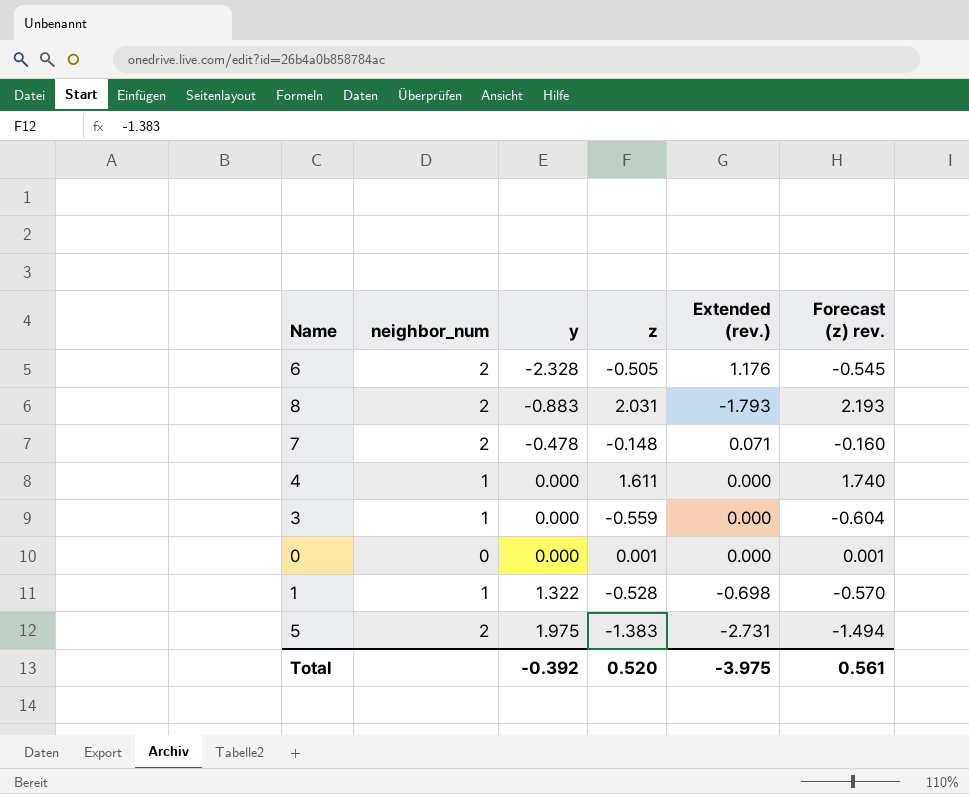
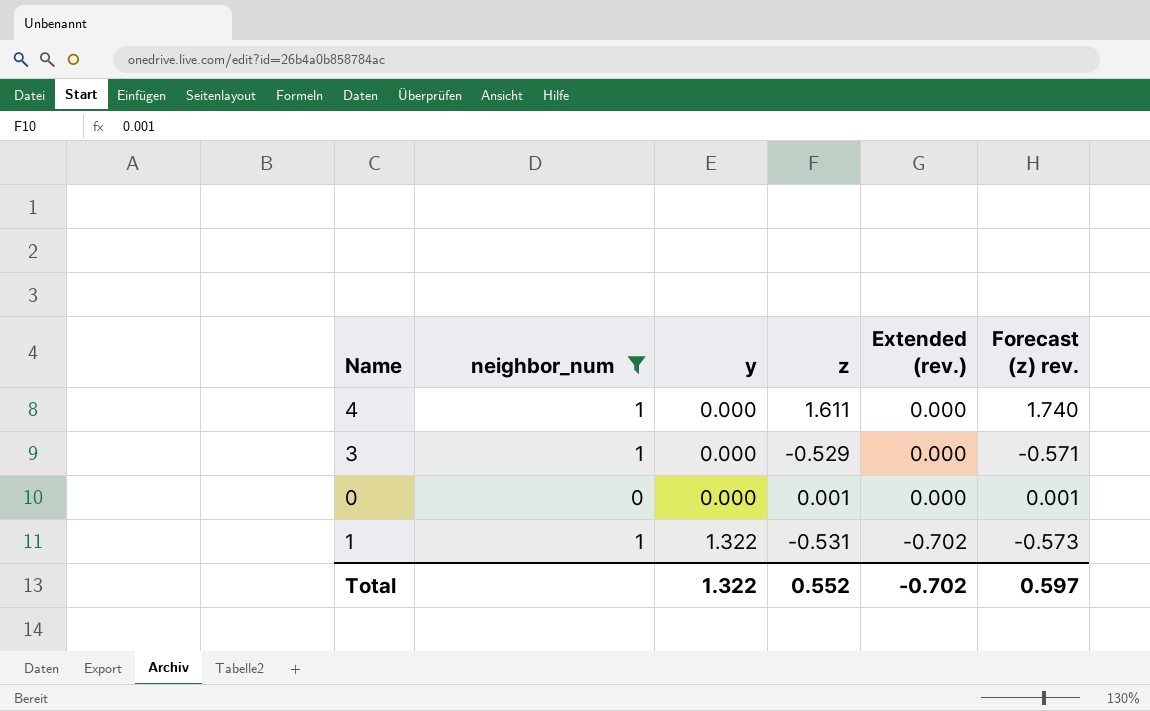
filter: none -> neighbor_num != 2
3 | z: -0.559 -> -0.529
3 | Forecast (z) rev.: -0.604 -> -0.571
1 | z: -0.528 -> -0.531
1 | Extended (rev.): -0.698 -> -0.702
1 | Forecast (z) rev.: -0.570 -> -0.573
Total | y: -0.392 -> 1.322
Total | z: 0.520 -> 0.552
Total | Extended (rev.): -3.975 -> -0.702
Total | Forecast (z) rev.: 0.561 -> 0.597

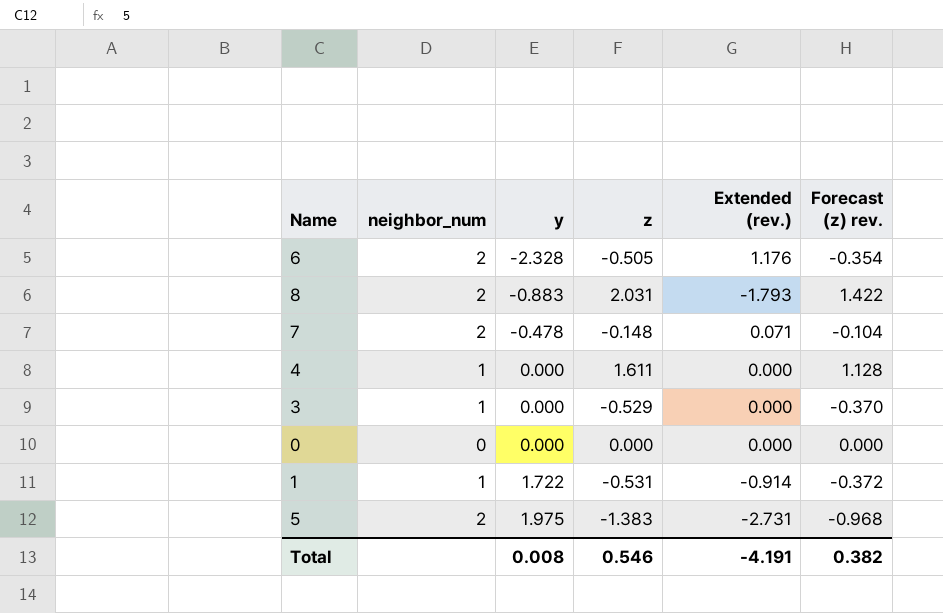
filter: neighbor_num != 2 -> none
column Forecast (z) rev. | formula: [z] * 1.08 -> [z] * 0.7
0 | z: 0.001 -> 0.000
1 | y: 1.322 -> 1.722
1 | Extended (rev.): -0.702 -> -0.914
Total | y: 1.322 -> 0.008
Total | z: 0.552 -> 0.546
Total | Extended (rev.): -0.702 -> -4.191
Total | Forecast (z) rev.: 0.597 -> 0.382

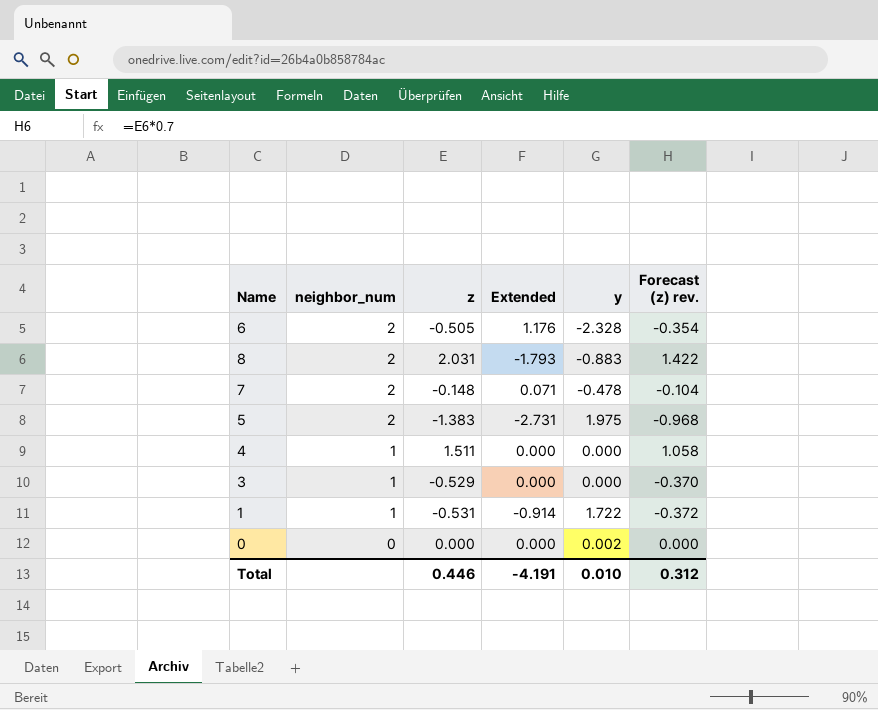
row order: y ascending -> neighbor_num descending
column name: Extended (rev.) -> Extended
column y | position: 3 -> 5
4 | z: 1.611 -> 1.511
4 | Forecast (z) rev.: 1.128 -> 1.058
0 | y: 0.000 -> 0.002
Total | z: 0.546 -> 0.446
Total | y: 0.008 -> 0.010
Total | Forecast (z) rev.: 0.382 -> 0.312

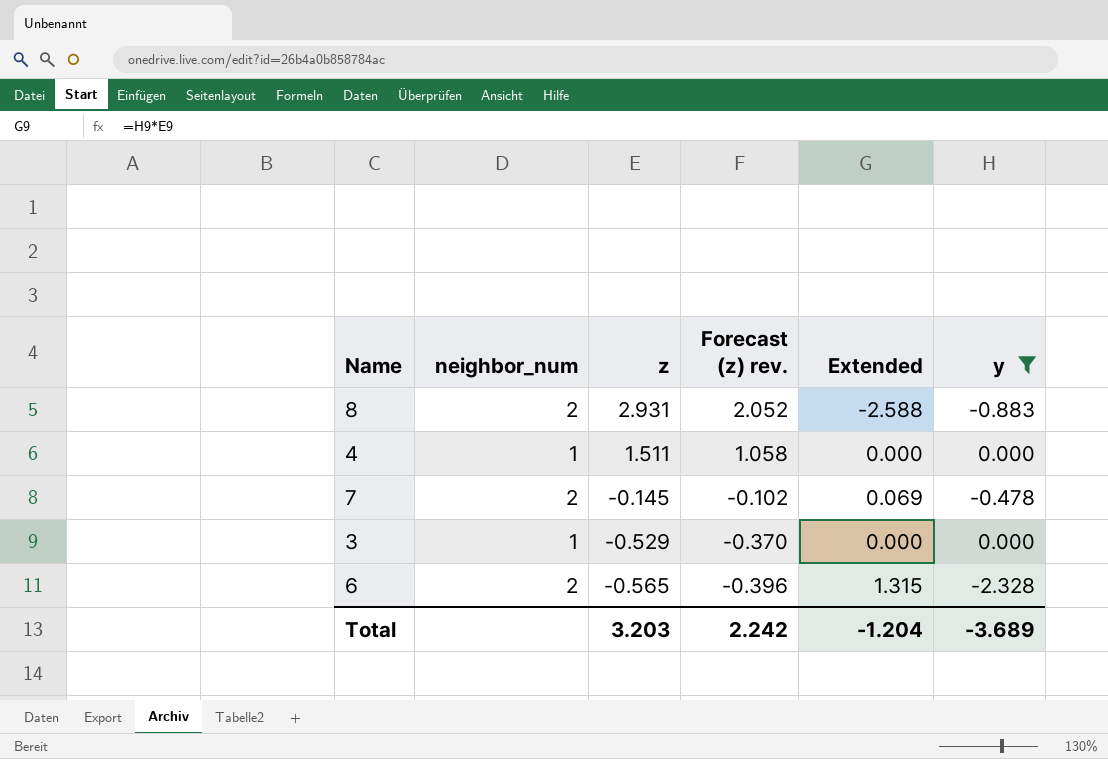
filter: none -> y <= 0.000
row order: neighbor_num descending -> z descending
column Forecast (z) rev. | position: 6 -> 4
8 | z: 2.031 -> 2.931
8 | Forecast (z) rev.: 1.422 -> 2.052
8 | Extended: -1.793 -> -2.588
7 | z: -0.148 -> -0.145
7 | Forecast (z) rev.: -0.104 -> -0.102
7 | Extended: 0.071 -> 0.069
6 | z: -0.505 -> -0.565
6 | Forecast (z) rev.: -0.354 -> -0.396
6 | Extended: 1.176 -> 1.315
Total | z: 0.446 -> 3.203
Total | Forecast (z) rev.: 0.312 -> 2.242
Total | Extended: -4.191 -> -1.204
Total | y: 0.010 -> -3.689

